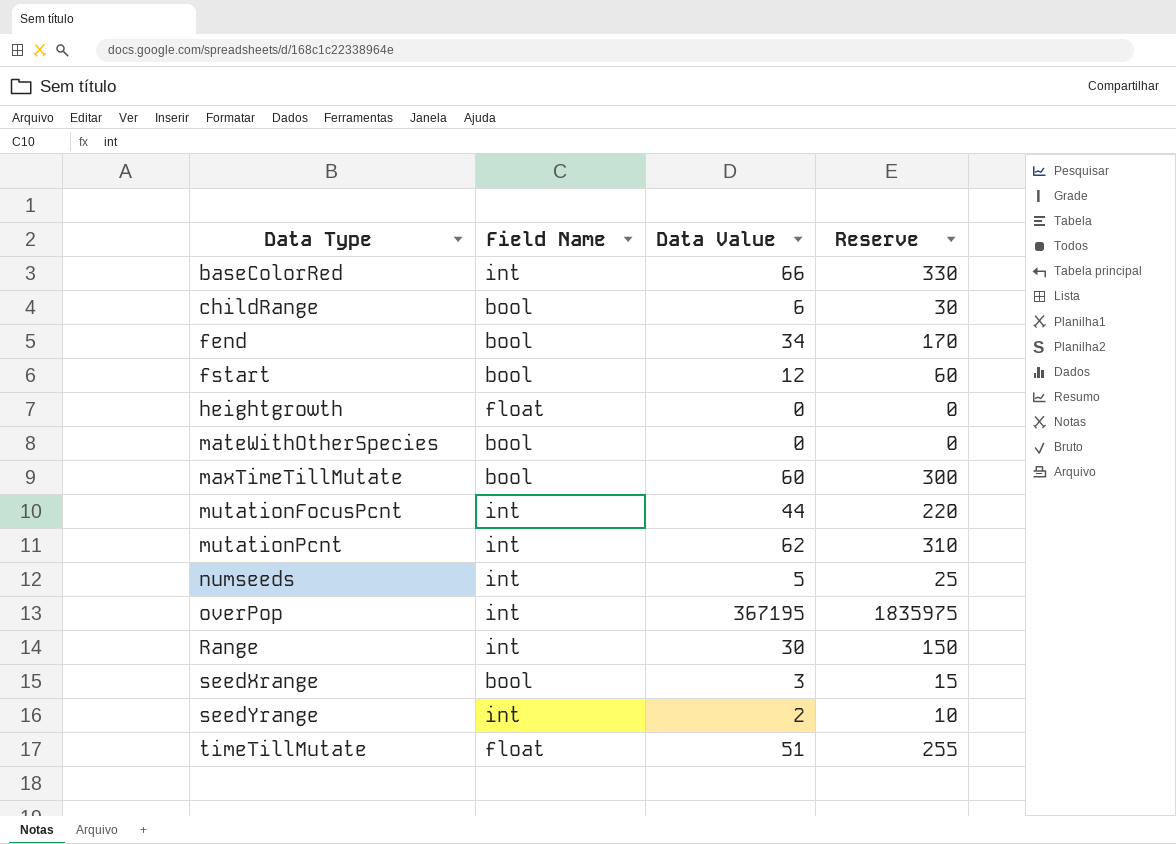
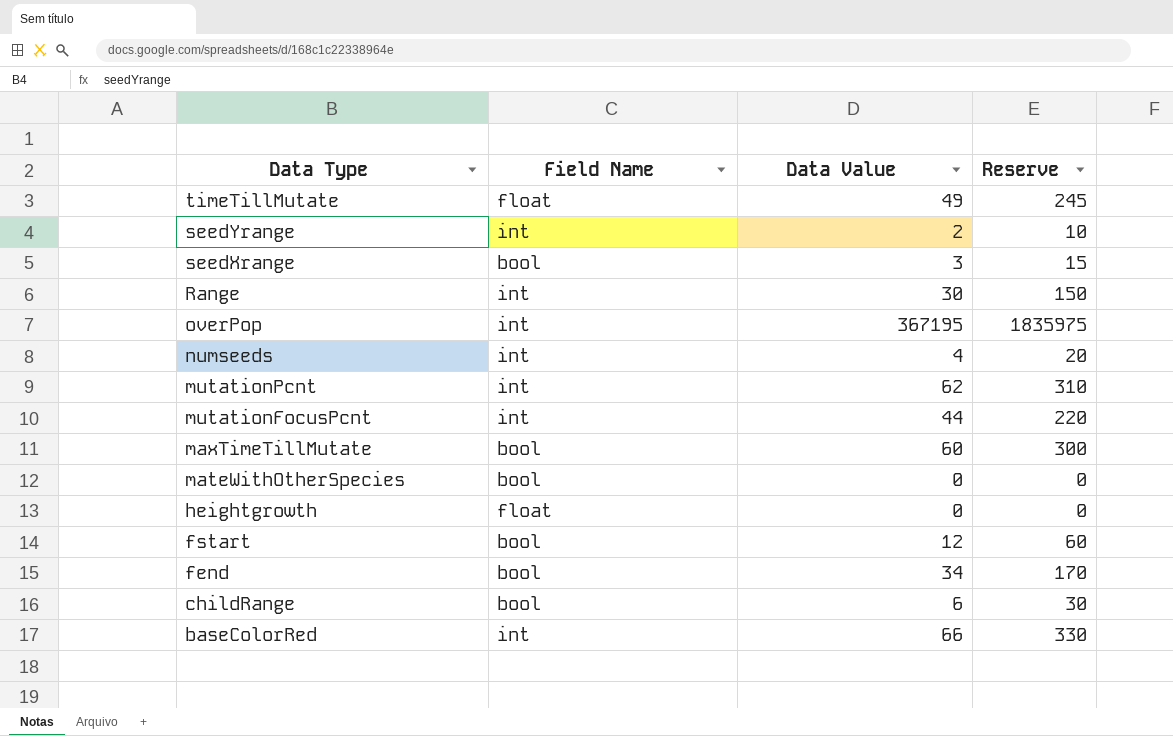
row order: Data Type ascending -> Data Type descending
timeTillMutate | Data Value: 51 -> 49
timeTillMutate | Reserve: 255 -> 245
numseeds | Data Value: 5 -> 4
numseeds | Reserve: 25 -> 20

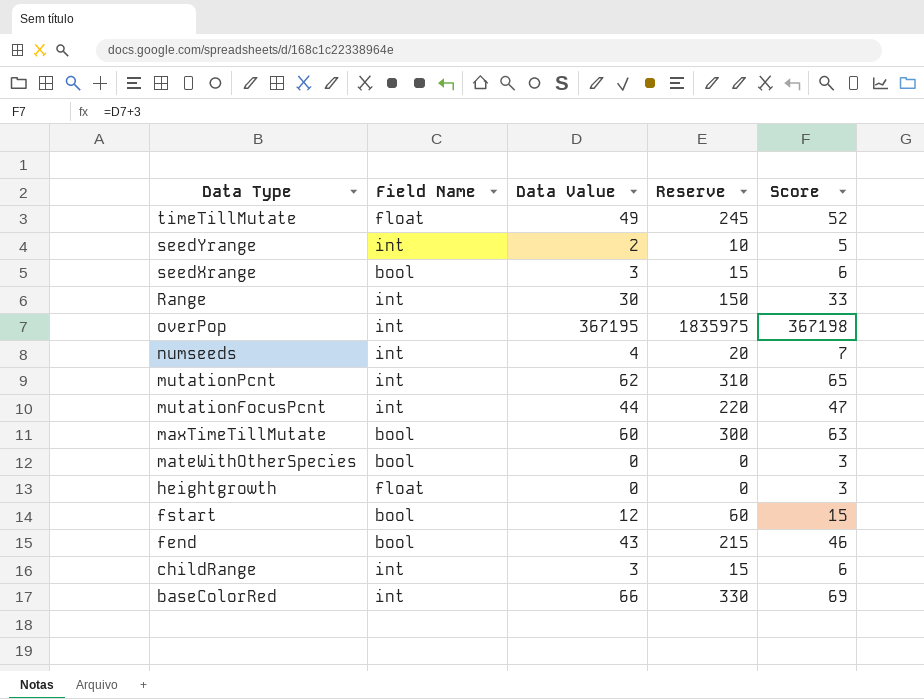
column Score | formula: none -> [Data Value] + 3
fend | Data Value: 34 -> 43
fend | Reserve: 170 -> 215
childRange | Field Name: bool -> int
childRange | Data Value: 6 -> 3
childRange | Reserve: 30 -> 15

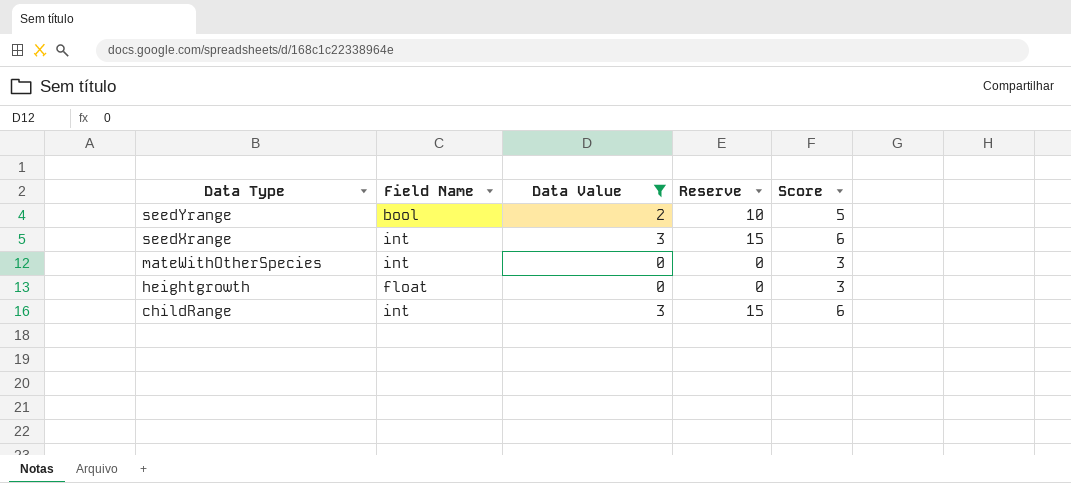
filter: none -> Data Value <= 3
seedYrange | Field Name: int -> bool
seedXrange | Field Name: bool -> int
mateWithOtherSpecies | Field Name: bool -> int

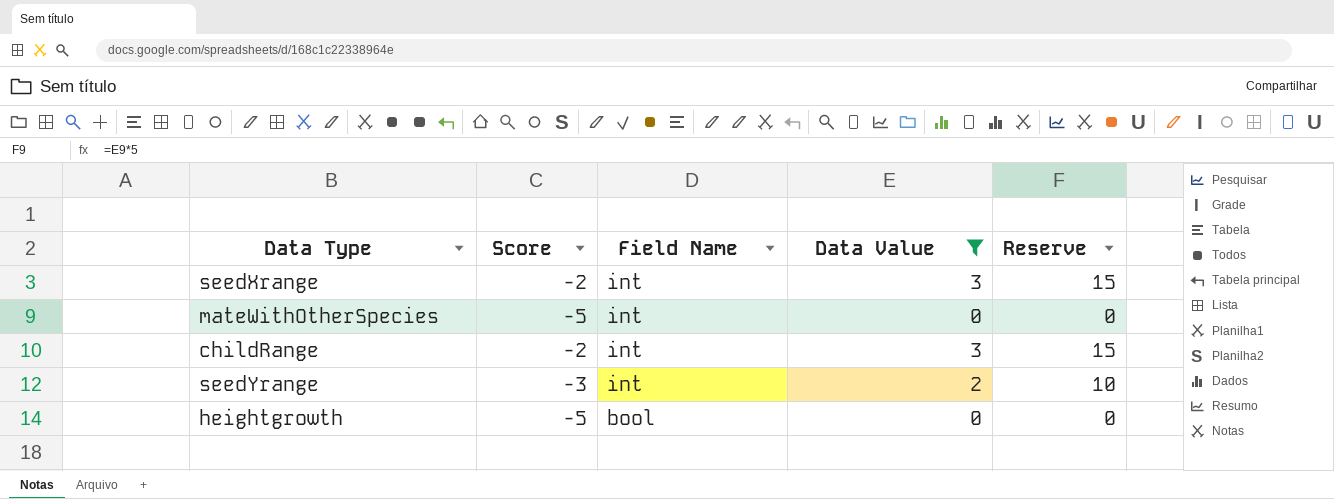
row order: Data Type descending -> Field Name descending
column Score | formula: [Data Value] + 3 -> [Data Value] - 5
column Score | position: 5 -> 2
seedYrange | Field Name: bool -> int
heightgrowth | Field Name: float -> bool

